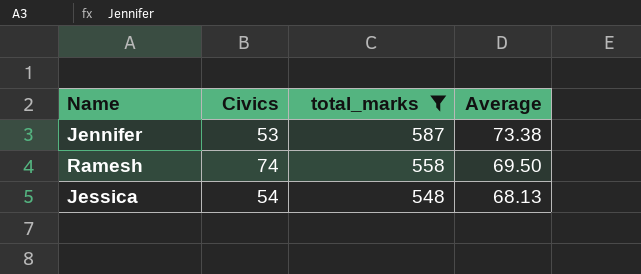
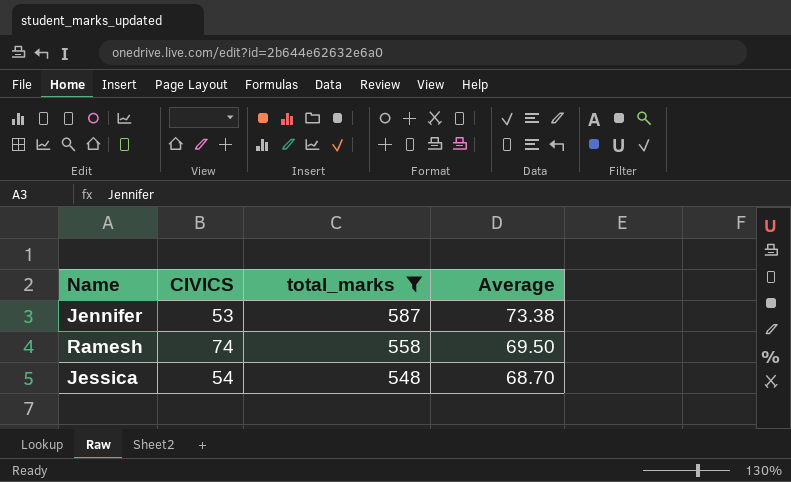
column name: Civics -> CIVICS
Jessica | Average: 68.13 -> 68.70

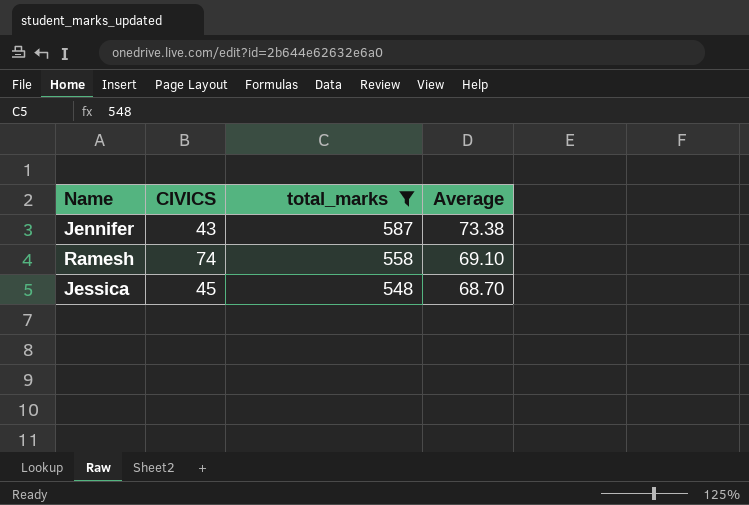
Jennifer | CIVICS: 53 -> 43
Ramesh | Average: 69.50 -> 69.10
Jessica | CIVICS: 54 -> 45

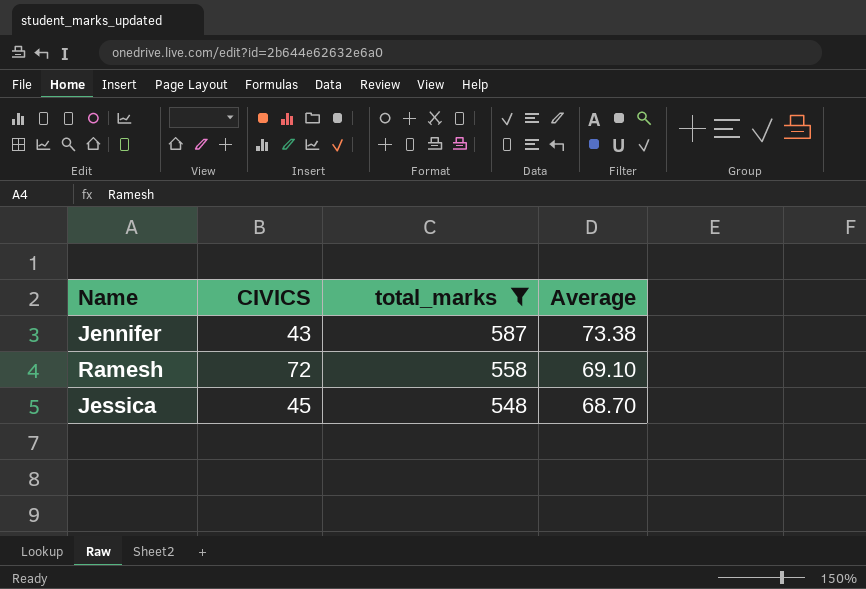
Ramesh | CIVICS: 74 -> 72

